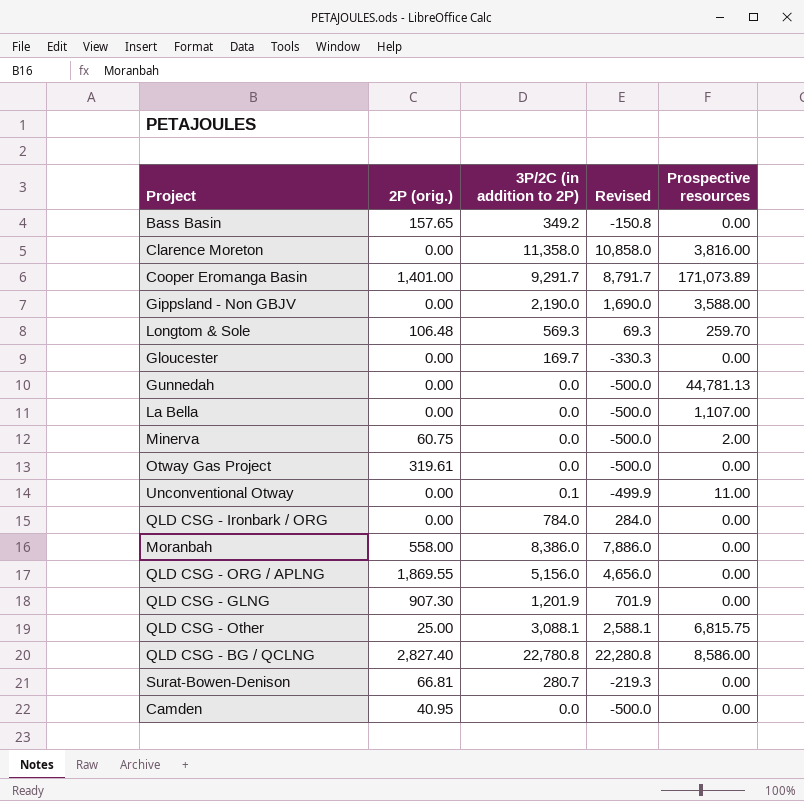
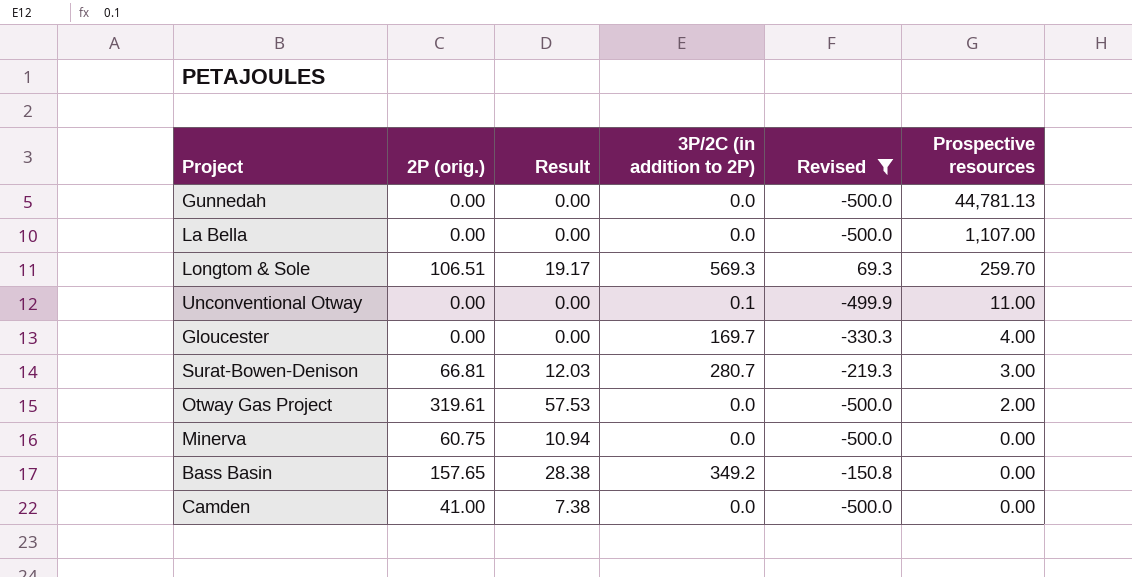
filter: none -> Revised <= 69.3
row order: none -> Prospective resources descending
column Result | formula: none -> [2P (orig.)] * 0.18
Longtom & Sole | 2P (orig.): 106.48 -> 106.51
Gloucester | Prospective resources: 0.00 -> 4.00
Surat-Bowen-Denison | Prospective resources: 0.00 -> 3.00
Otway Gas Project | Prospective resources: 0.00 -> 2.00
Minerva | Prospective resources: 2.00 -> 0.00
Camden | 2P (orig.): 40.95 -> 41.00

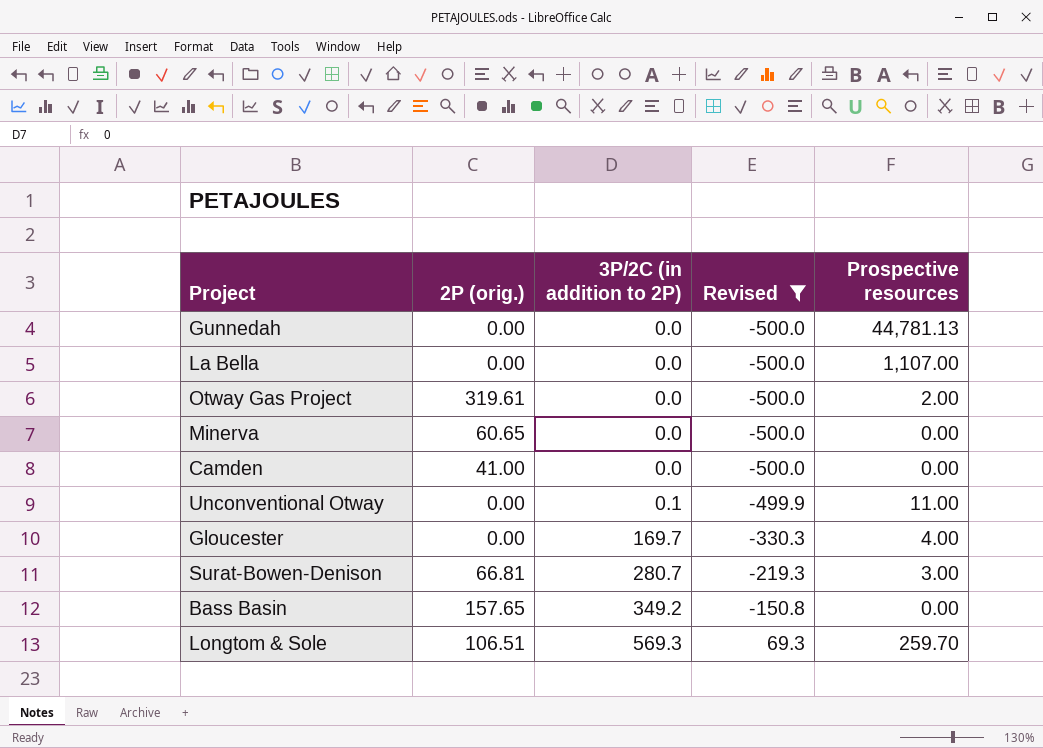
row order: Prospective resources descending -> 3P/2C (in addition to 2P) ascending
column Result | formula: [2P (orig.)] * 0.18 -> none
Minerva | 2P (orig.): 60.75 -> 60.65

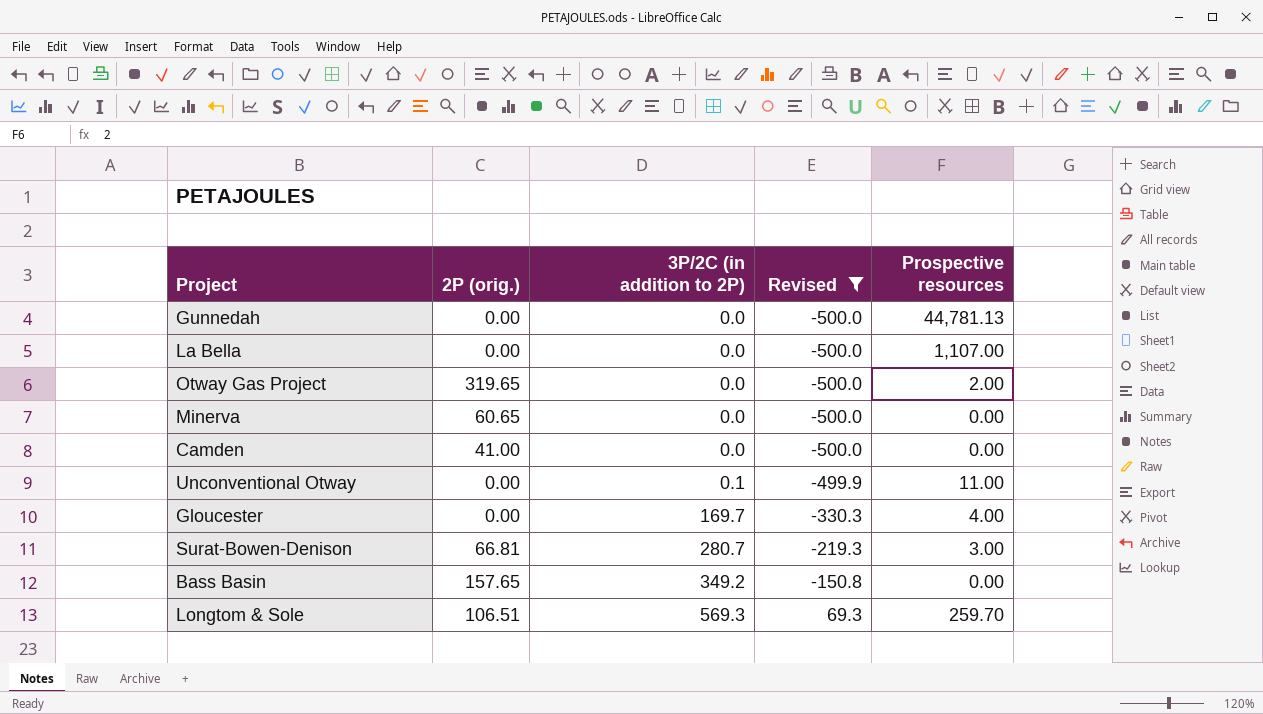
Otway Gas Project | 2P (orig.): 319.61 -> 319.65

